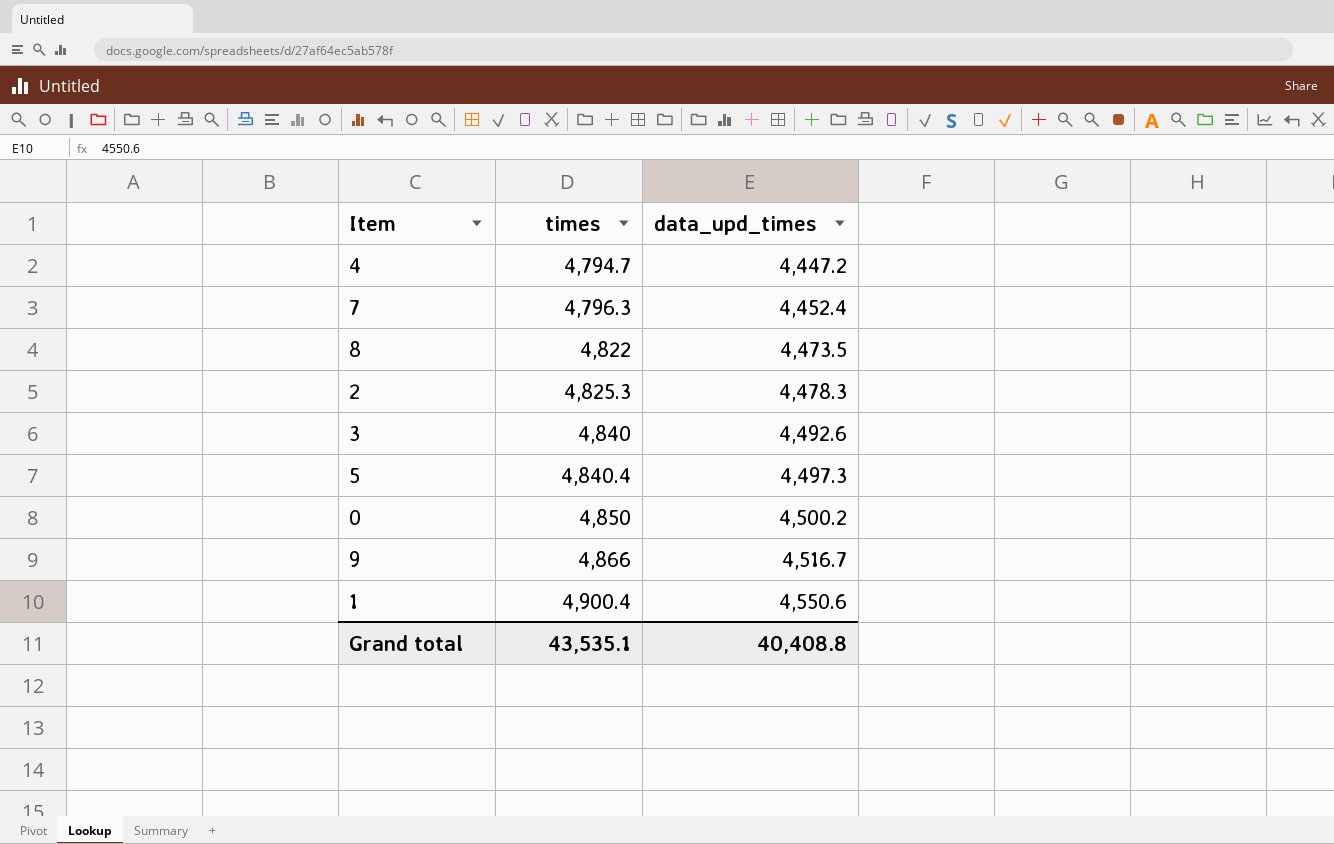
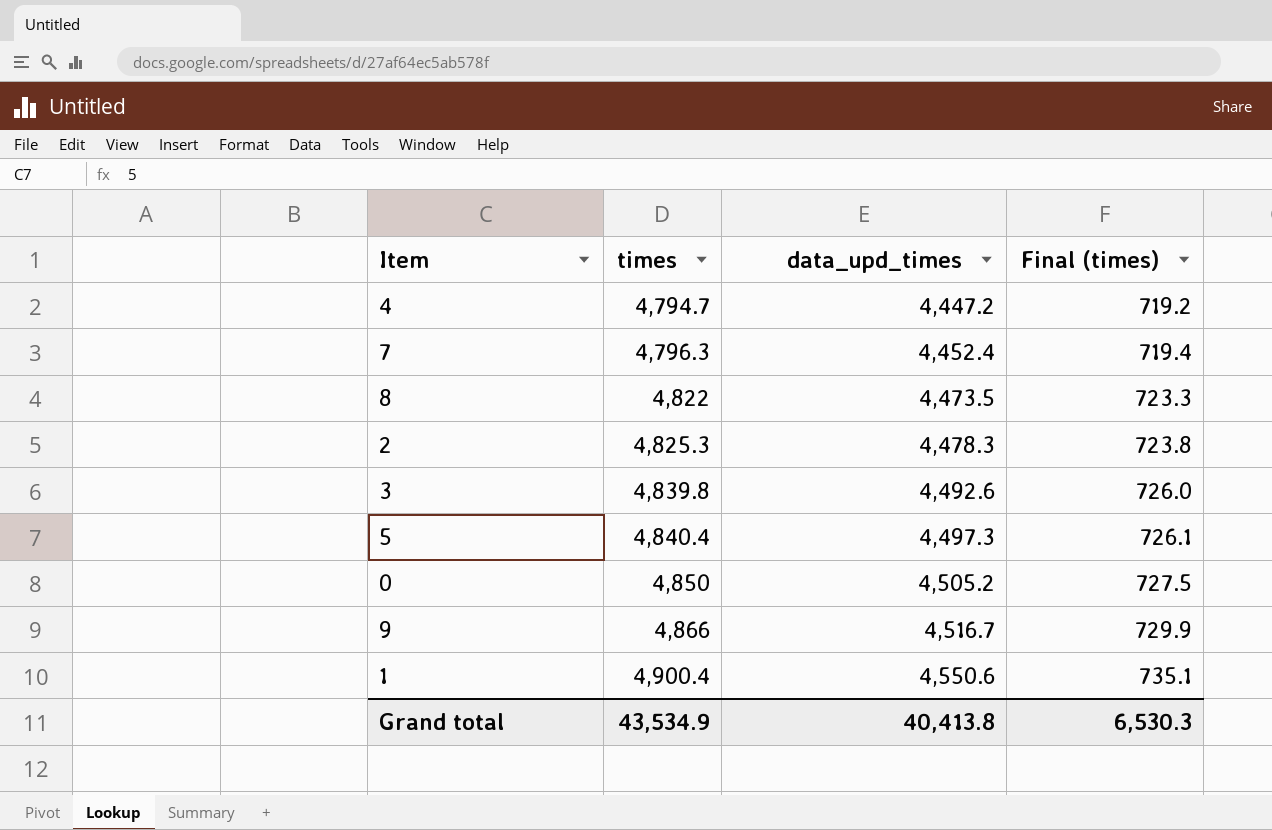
column Final (times) | formula: none -> [times] * 0.15
3 | times: 4,840 -> 4,839.8
0 | data_upd_times: 4,500.2 -> 4,505.2
Grand total | times: 43,535.1 -> 43,534.9
Grand total | data_upd_times: 40,408.8 -> 40,413.8

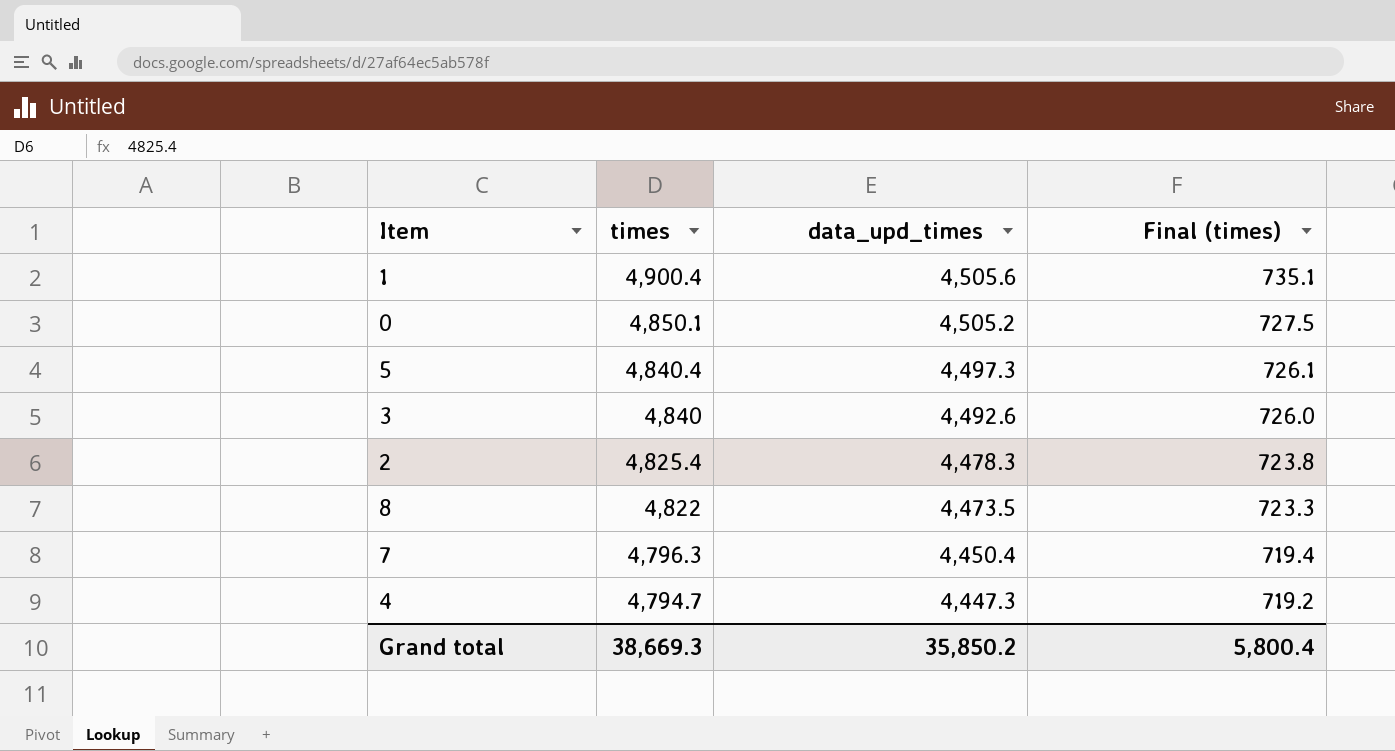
row order: times ascending -> times descending
row 9: 4,866 | 4,516.7 | 729.9 -> none
1 | data_upd_times: 4,550.6 -> 4,505.6
0 | times: 4,850 -> 4,850.1
3 | times: 4,839.8 -> 4,840
2 | times: 4,825.3 -> 4,825.4
7 | data_upd_times: 4,452.4 -> 4,450.4
4 | data_upd_times: 4,447.2 -> 4,447.3
Grand total | times: 43,534.9 -> 38,669.3
Grand total | data_upd_times: 40,413.8 -> 35,850.2
Grand total | Final (times): 6,530.3 -> 5,800.4

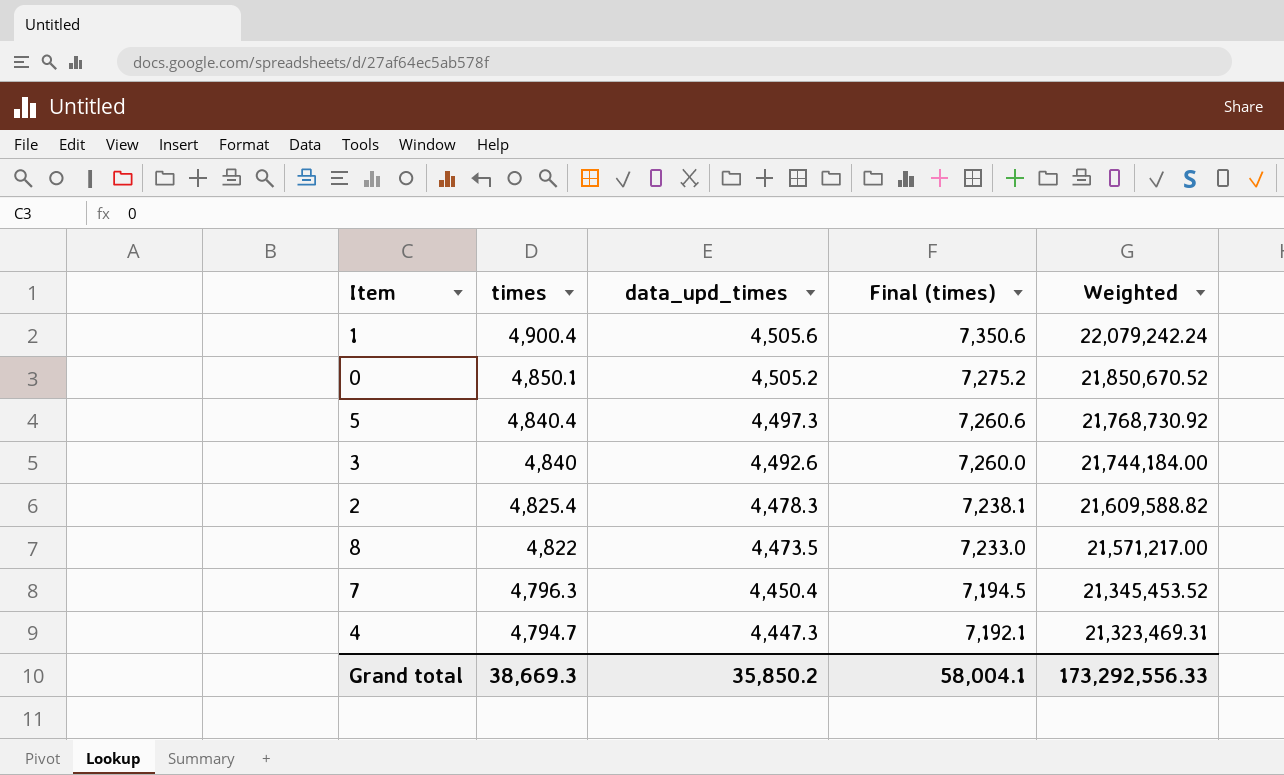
column Final (times) | formula: [times] * 0.15 -> [times] * 1.5
column Weighted | formula: none -> [times] * [data_upd_times]
Grand total | Final (times): 5,800.4 -> 58,004.1

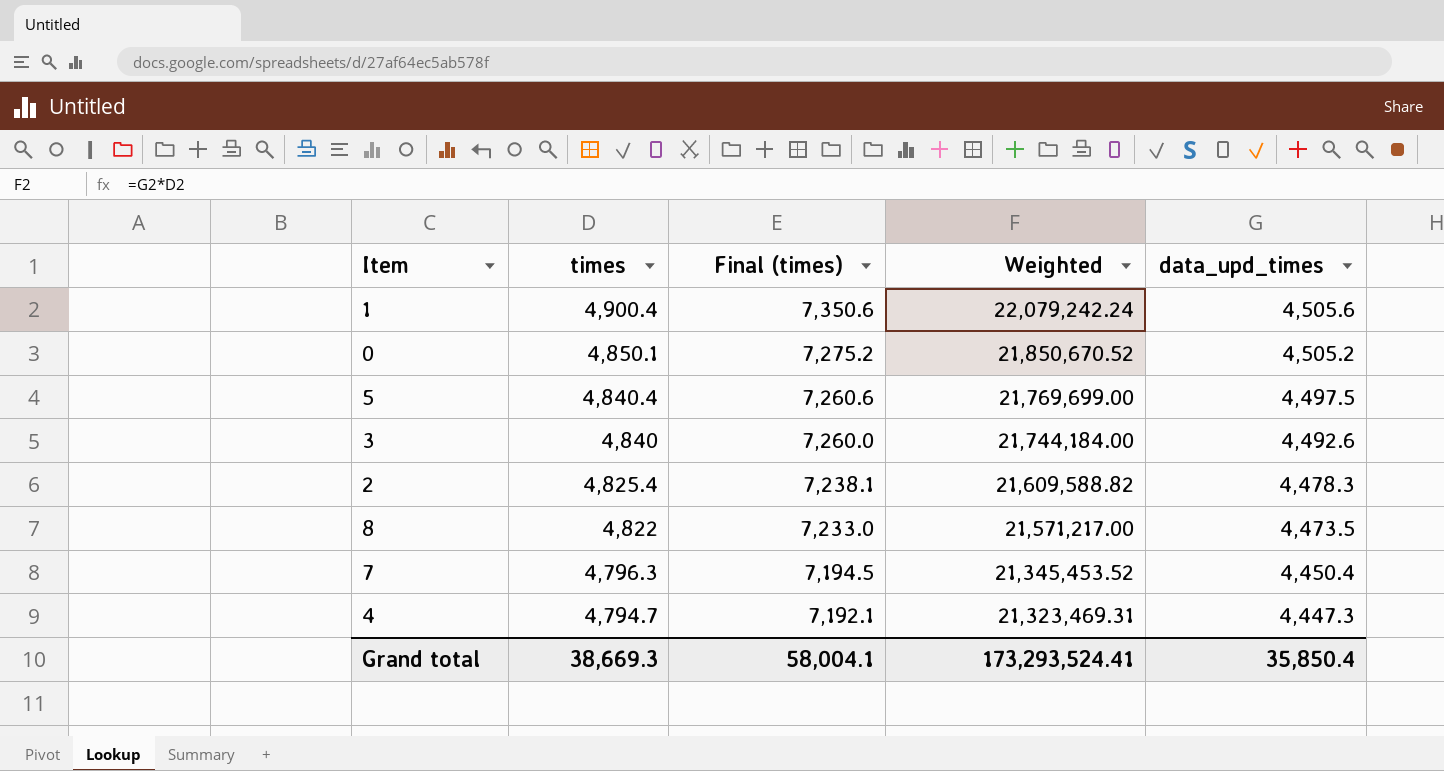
column data_upd_times | position: 3 -> 5
5 | Weighted: 21,768,730.92 -> 21,769,699.00
5 | data_upd_times: 4,497.3 -> 4,497.5
Grand total | Weighted: 173,292,556.33 -> 173,293,524.41
Grand total | data_upd_times: 35,850.2 -> 35,850.4

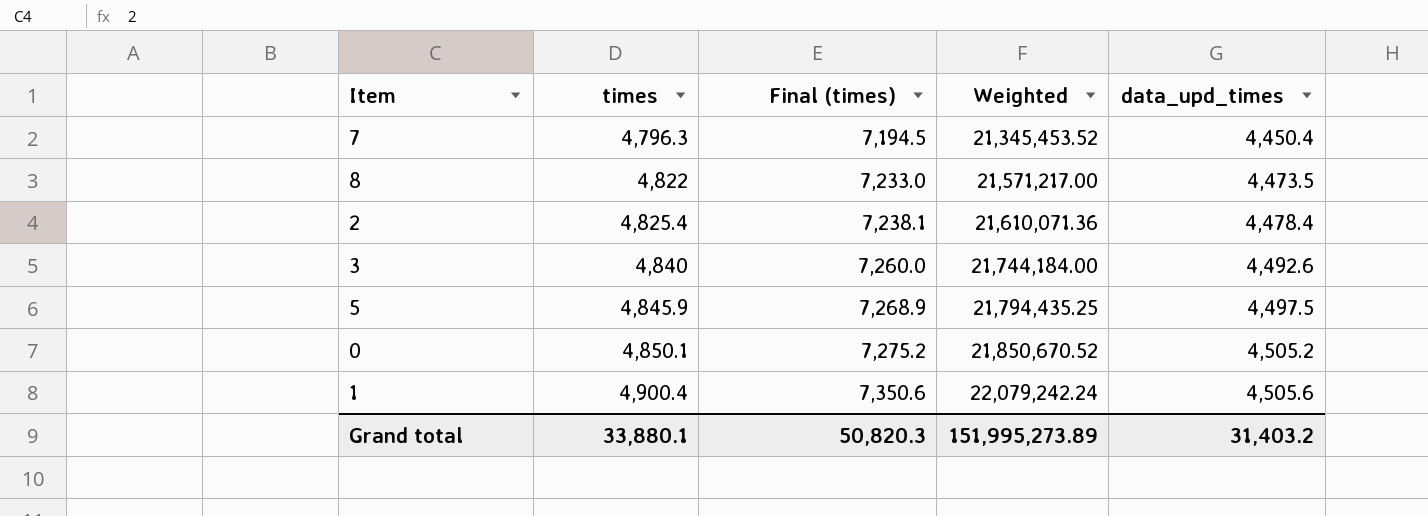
row order: times descending -> times ascending
row 4: 4,794.7 | 7,192.1 | 21,323,469.31 | 4,447.3 -> none
2 | Weighted: 21,609,588.82 -> 21,610,071.36
2 | data_upd_times: 4,478.3 -> 4,478.4
5 | times: 4,840.4 -> 4,845.9
5 | Final (times): 7,260.6 -> 7,268.9
5 | Weighted: 21,769,699.00 -> 21,794,435.25
Grand total | times: 38,669.3 -> 33,880.1
Grand total | Final (times): 58,004.1 -> 50,820.3
Grand total | Weighted: 173,293,524.41 -> 151,995,273.89
Grand total | data_upd_times: 35,850.4 -> 31,403.2

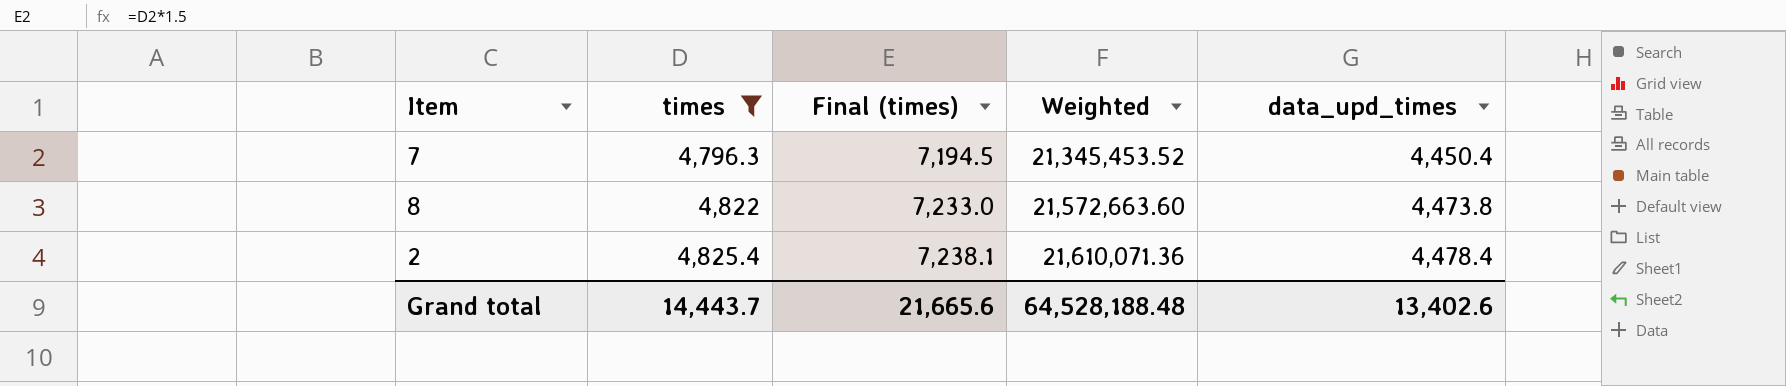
filter: none -> times <= 4,825.4
8 | Weighted: 21,571,217.00 -> 21,572,663.60
8 | data_upd_times: 4,473.5 -> 4,473.8
Grand total | times: 33,880.1 -> 14,443.7
Grand total | Final (times): 50,820.3 -> 21,665.6
Grand total | Weighted: 151,995,273.89 -> 64,528,188.48
Grand total | data_upd_times: 31,403.2 -> 13,402.6

